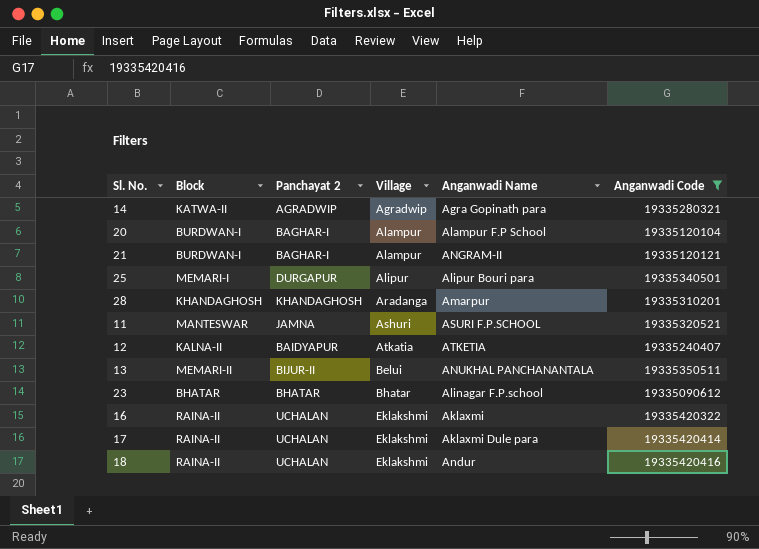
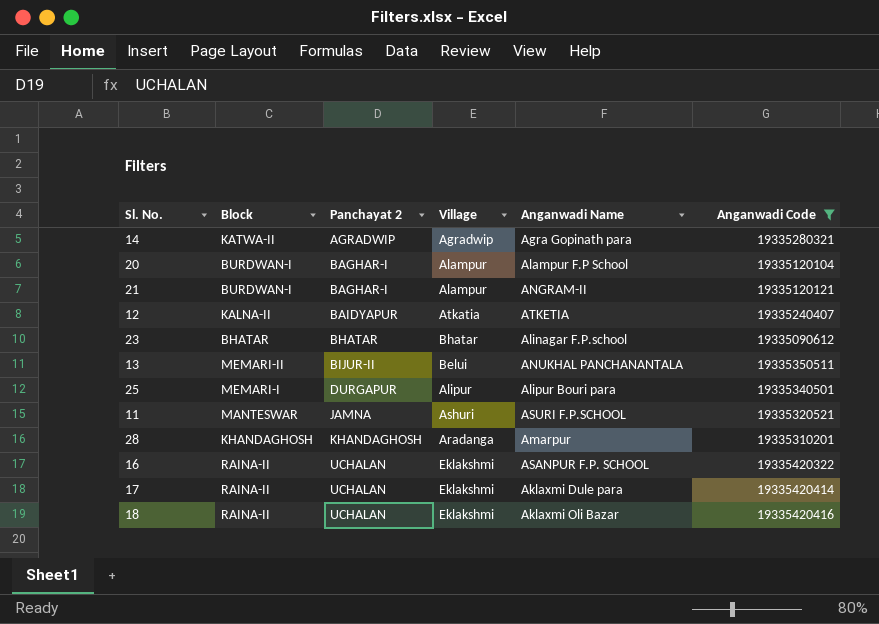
row order: Village ascending -> Panchayat 2 ascending
16 | Anganwadi Name: Aklaxmi -> ASANPUR F.P. SCHOOL
18 | Anganwadi Name: Andur -> Aklaxmi Oli Bazar

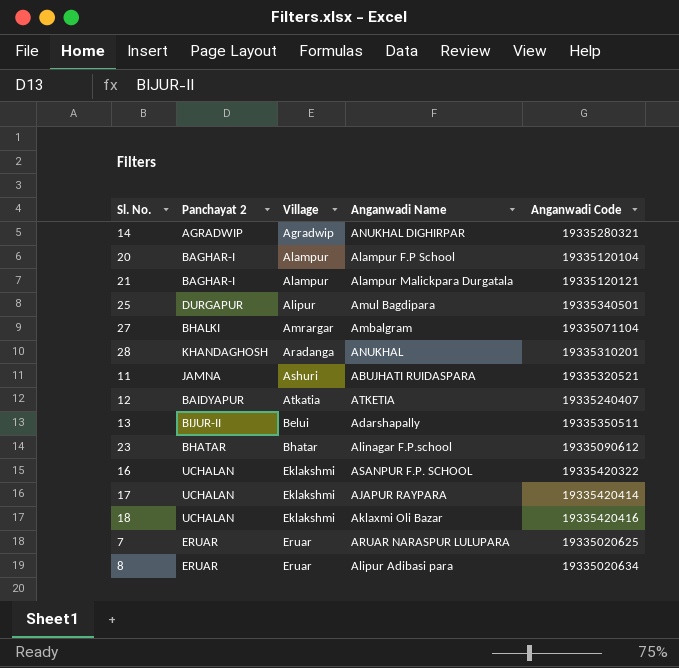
filter: Anganwadi Code >= 19335090612 -> none
row order: Panchayat 2 ascending -> Village ascending
column Block | position: 2 -> none
14 | Anganwadi Name: Agra Gopinath para -> ANUKHAL DIGHIRPAR
21 | Anganwadi Name: ANGRAM-II -> Alampur Malickpara Durgatala
25 | Anganwadi Name: Alipur Bouri para -> Amul Bagdipara
28 | Anganwadi Name: Amarpur -> ANUKHAL
11 | Anganwadi Name: ASURI F.P.SCHOOL -> ABUJHATI RUIDASPARA
13 | Anganwadi Name: ANUKHAL PANCHANANTALA -> Adarshapally
17 | Anganwadi Name: Aklaxmi Dule para -> AJAPUR RAYPARA

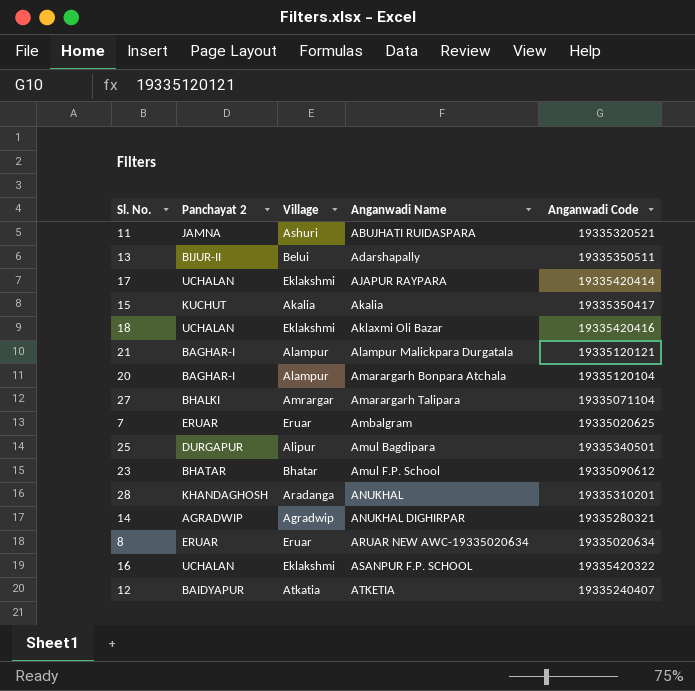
row order: Village ascending -> Anganwadi Name ascending
row 15: none -> KUCHUT | Akalia | Akalia | 19335350417
20 | Anganwadi Name: Alampur F.P School -> Amarargarh Bonpara Atchala
27 | Anganwadi Name: Ambalgram -> Amarargarh Talipara
7 | Anganwadi Name: ARUAR NARASPUR LULUPARA -> Ambalgram
23 | Anganwadi Name: Alinagar F.P.school -> Amul F.P. School
8 | Anganwadi Name: Alipur Adibasi para -> ARUAR NEW AWC-19335020634

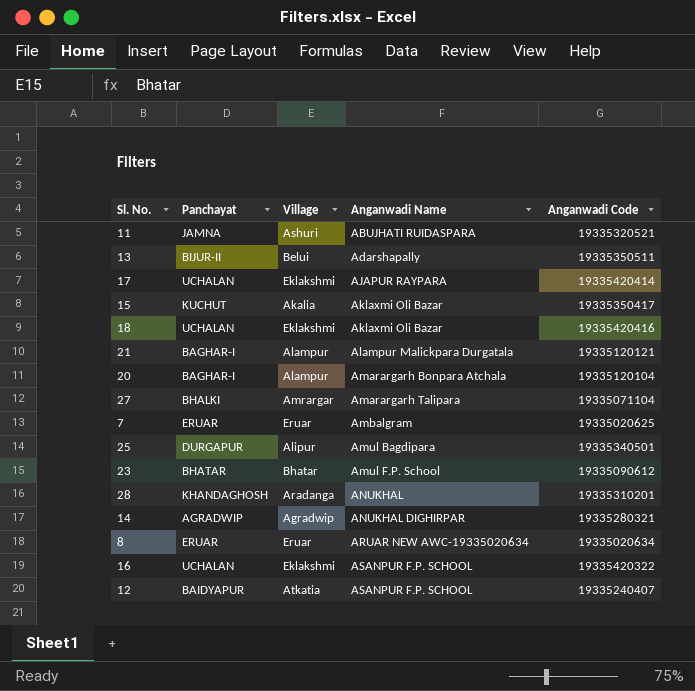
column name: Panchayat 2 -> Panchayat
15 | Anganwadi Name: Akalia -> Aklaxmi Oli Bazar
12 | Anganwadi Name: ATKETIA -> ASANPUR F.P. SCHOOL

